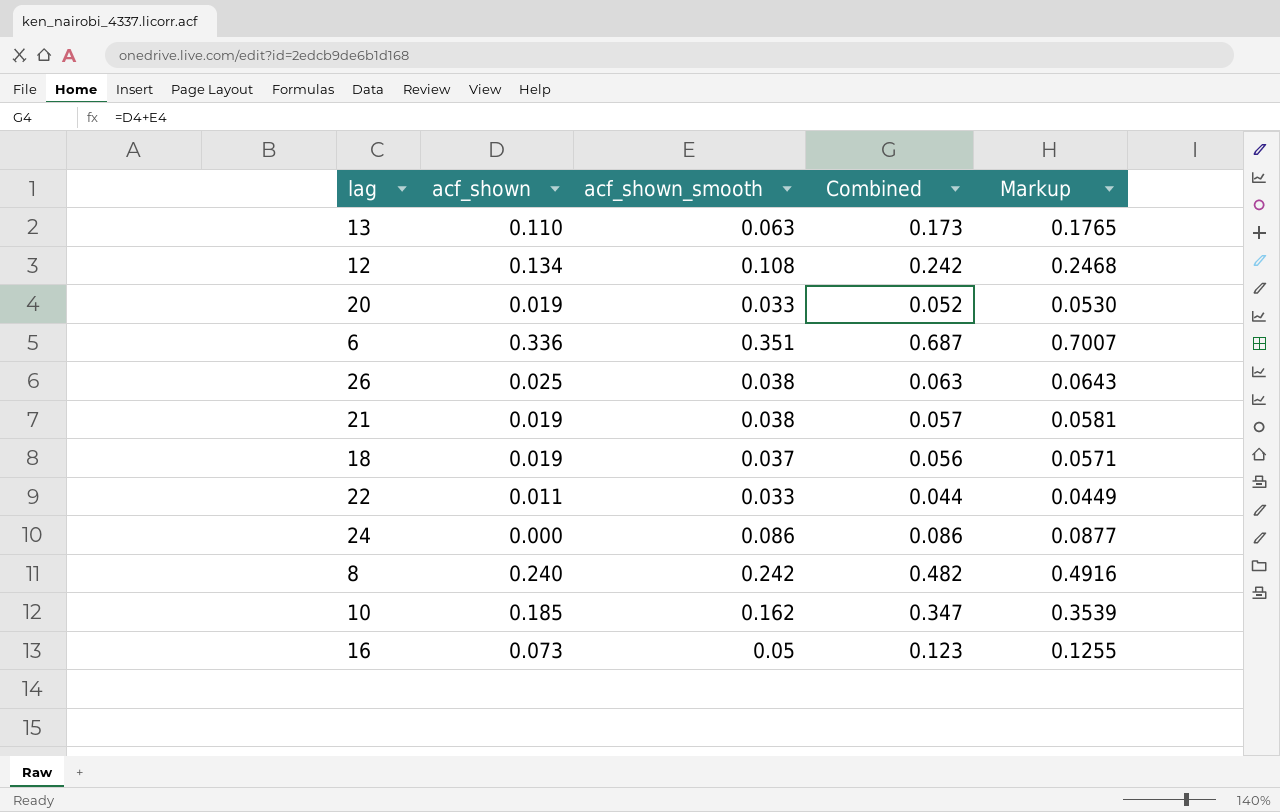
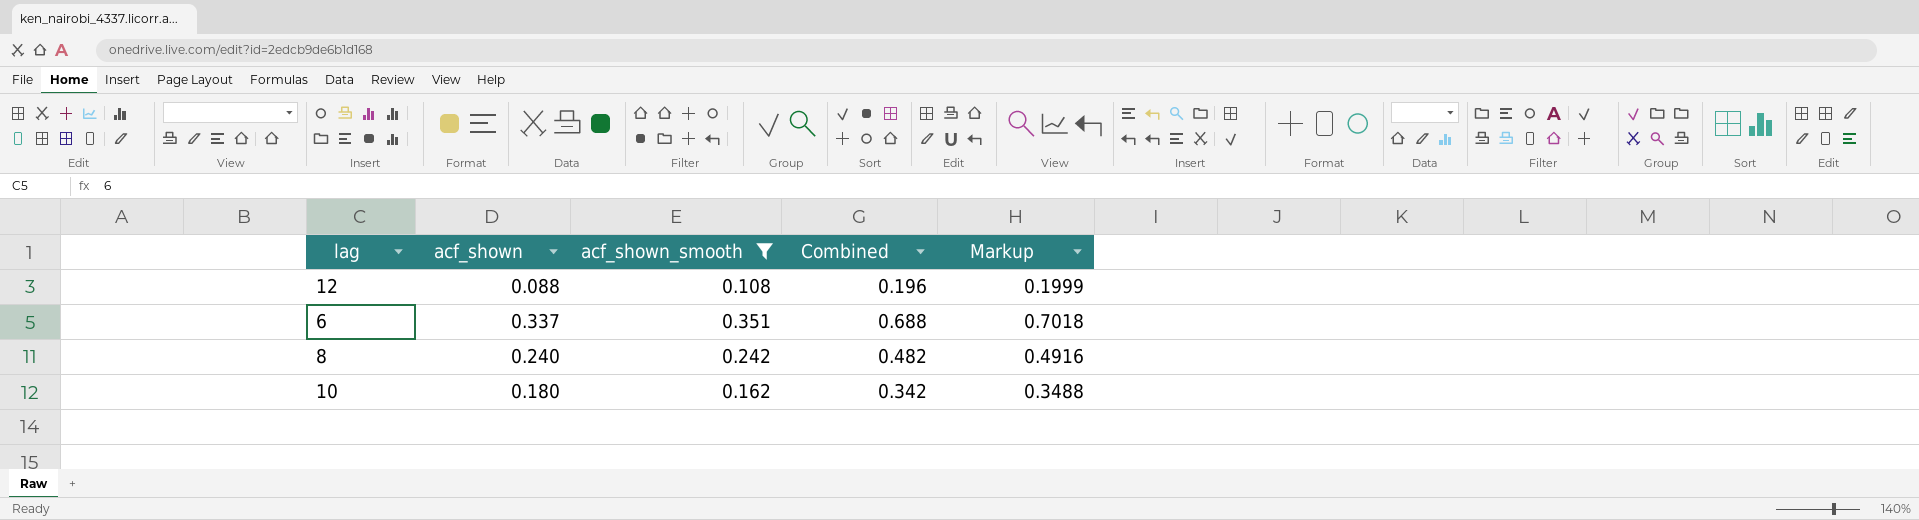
filter: none -> acf_shown_smooth >= 0.108
12 | acf_shown: 0.134 -> 0.088
12 | Combined: 0.242 -> 0.196
12 | Markup: 0.2468 -> 0.1999
6 | acf_shown: 0.336 -> 0.337
6 | Combined: 0.687 -> 0.688
6 | Markup: 0.7007 -> 0.7018
10 | acf_shown: 0.185 -> 0.180
10 | Combined: 0.347 -> 0.342
10 | Markup: 0.3539 -> 0.3488

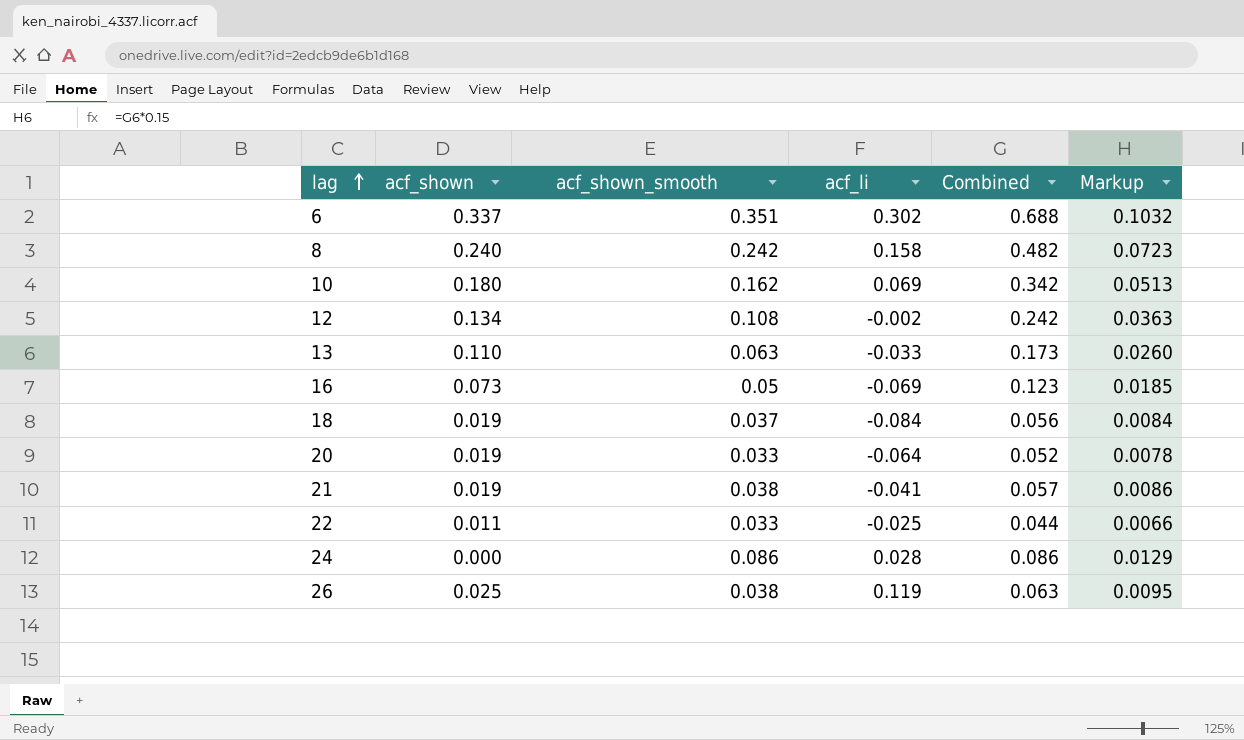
filter: acf_shown_smooth >= 0.108 -> none
row order: none -> lag ascending
column acf_li | position: none -> 4
column Markup | formula: [Combined] * 1.02 -> [Combined] * 0.15
12 | acf_shown: 0.088 -> 0.134
12 | Combined: 0.196 -> 0.242

